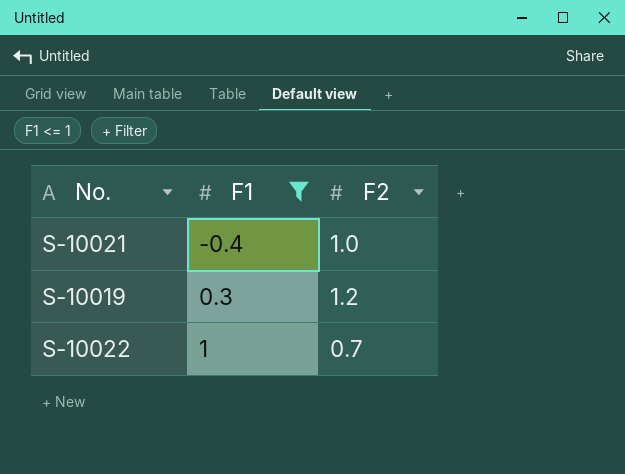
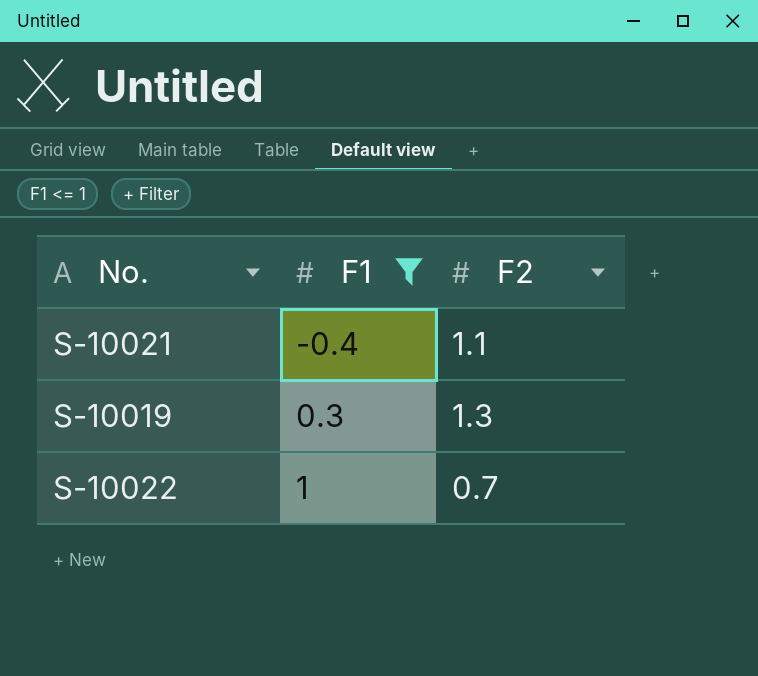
S-10021 | F2: 1.0 -> 1.1
S-10019 | F2: 1.2 -> 1.3

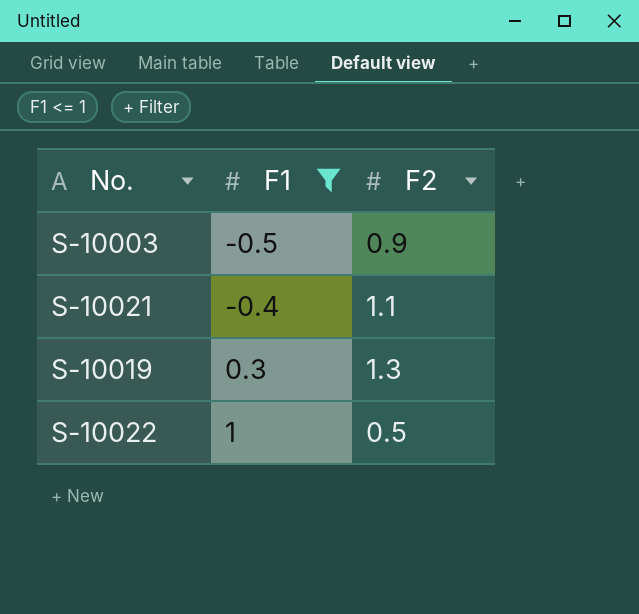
row S-10003: none -> -0.5 | 0.9
S-10022 | F2: 0.7 -> 0.5

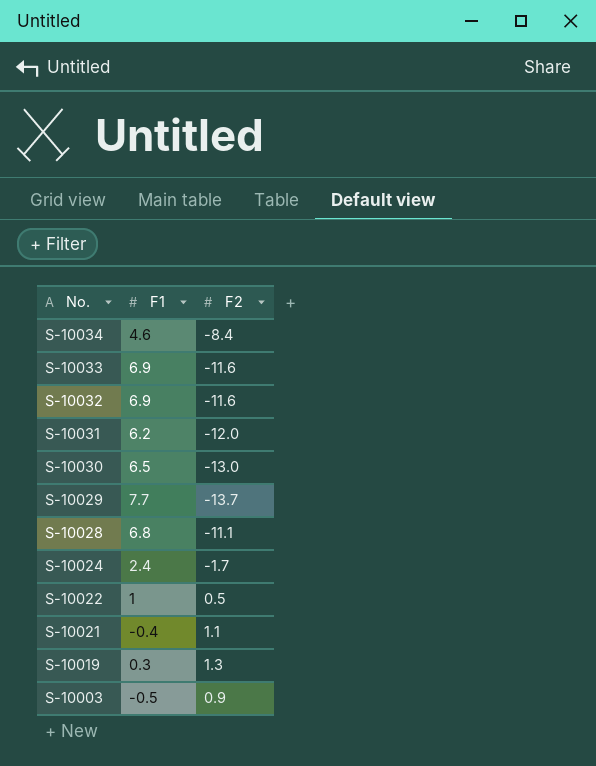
filter: F1 <= 1 -> none
row order: F1 ascending -> No. descending

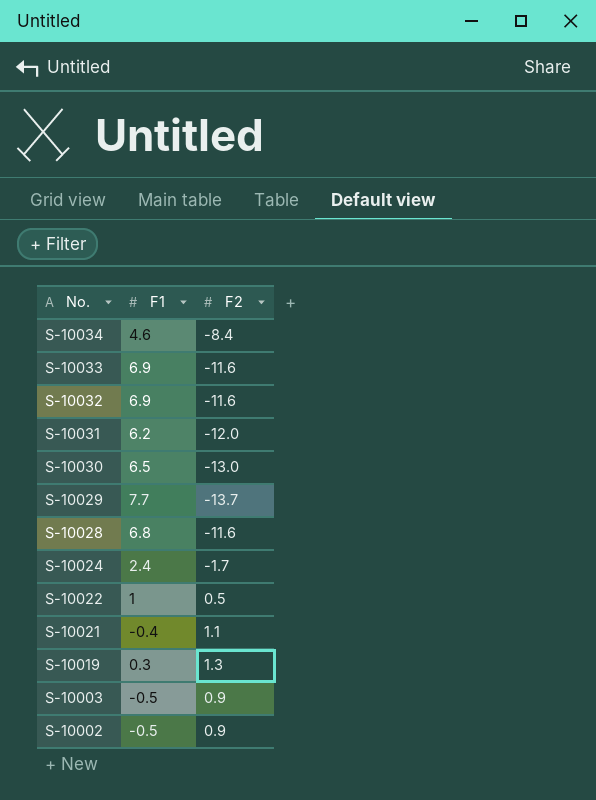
S-10028 | F2: -11.1 -> -11.6
row S-10002: none -> -0.5 | 0.9

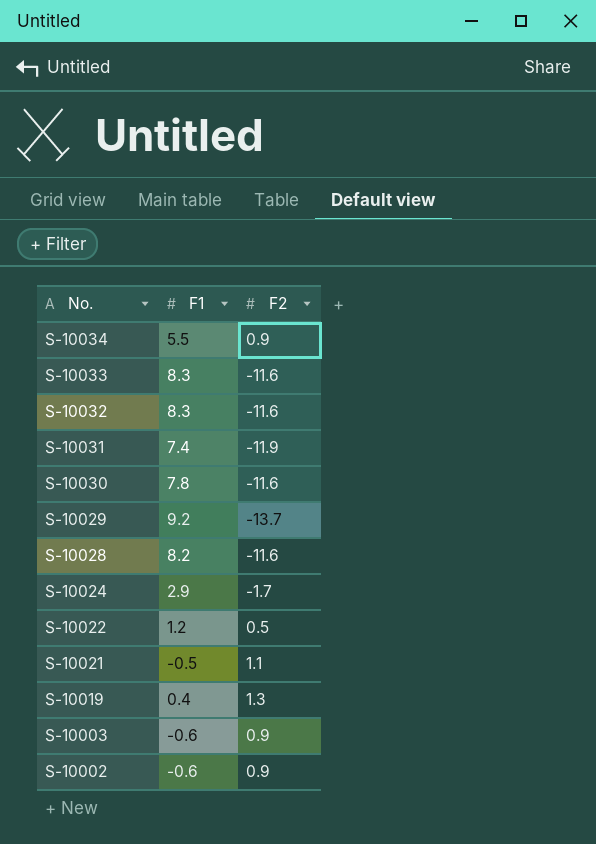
S-10034 | F1: 4.6 -> 5.5
S-10034 | F2: -8.4 -> 0.9
S-10033 | F1: 6.9 -> 8.3
S-10032 | F1: 6.9 -> 8.3
S-10031 | F1: 6.2 -> 7.4
S-10031 | F2: -12.0 -> -11.9
S-10030 | F1: 6.5 -> 7.8
S-10030 | F2: -13.0 -> -11.6
S-10029 | F1: 7.7 -> 9.2
S-10028 | F1: 6.8 -> 8.2
S-10024 | F1: 2.4 -> 2.9
S-10022 | F1: 1 -> 1.2
S-10021 | F1: -0.4 -> -0.5
S-10019 | F1: 0.3 -> 0.4
S-10003 | F1: -0.5 -> -0.6
S-10002 | F1: -0.5 -> -0.6

